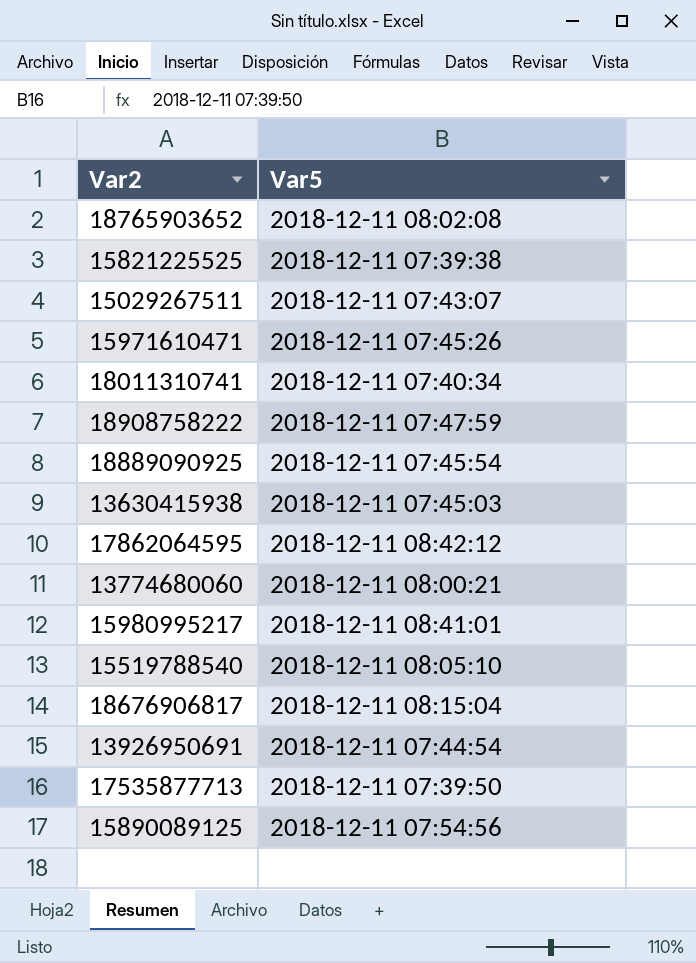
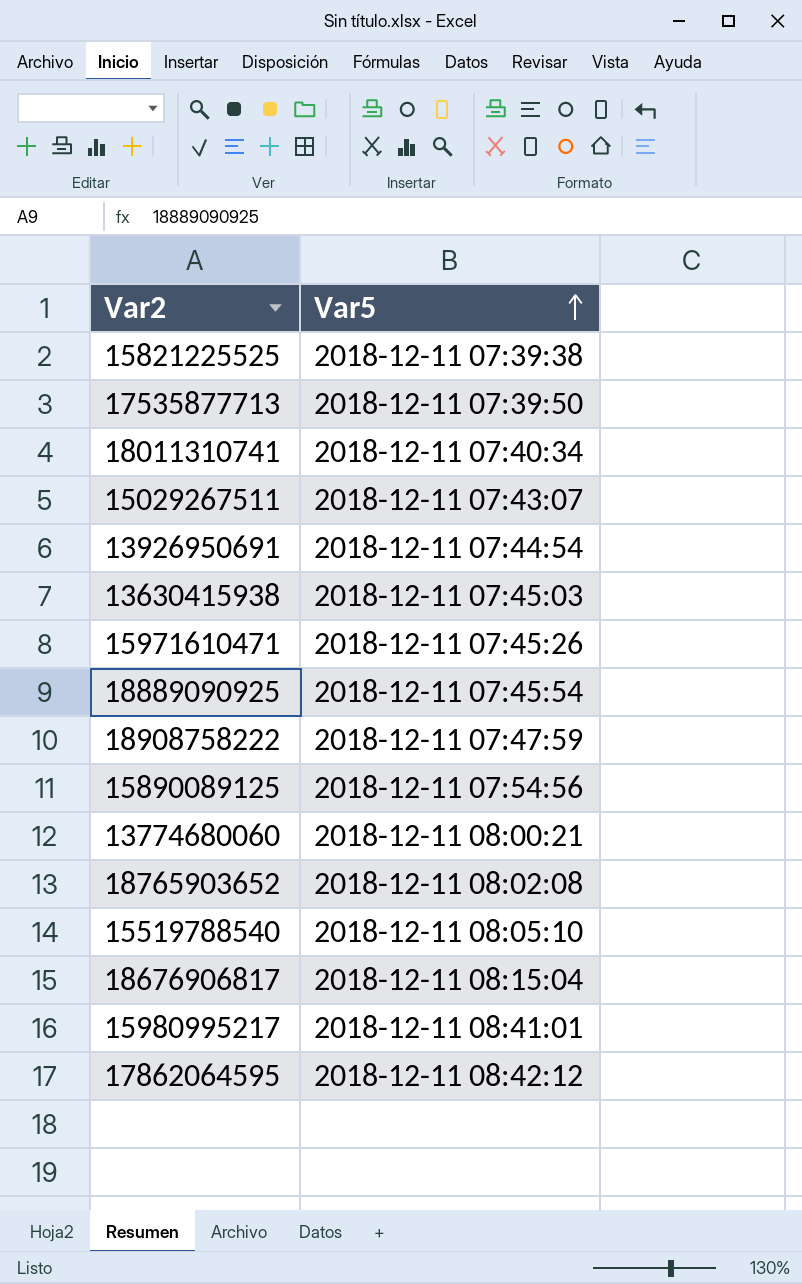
row order: none -> Var5 ascending

